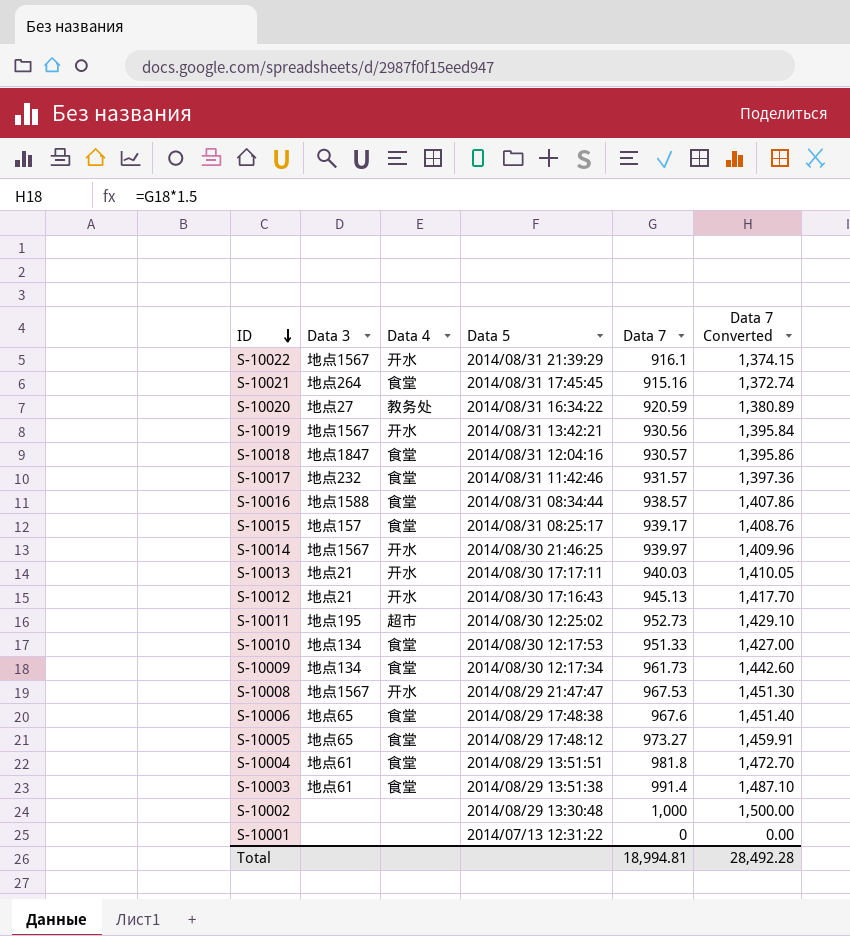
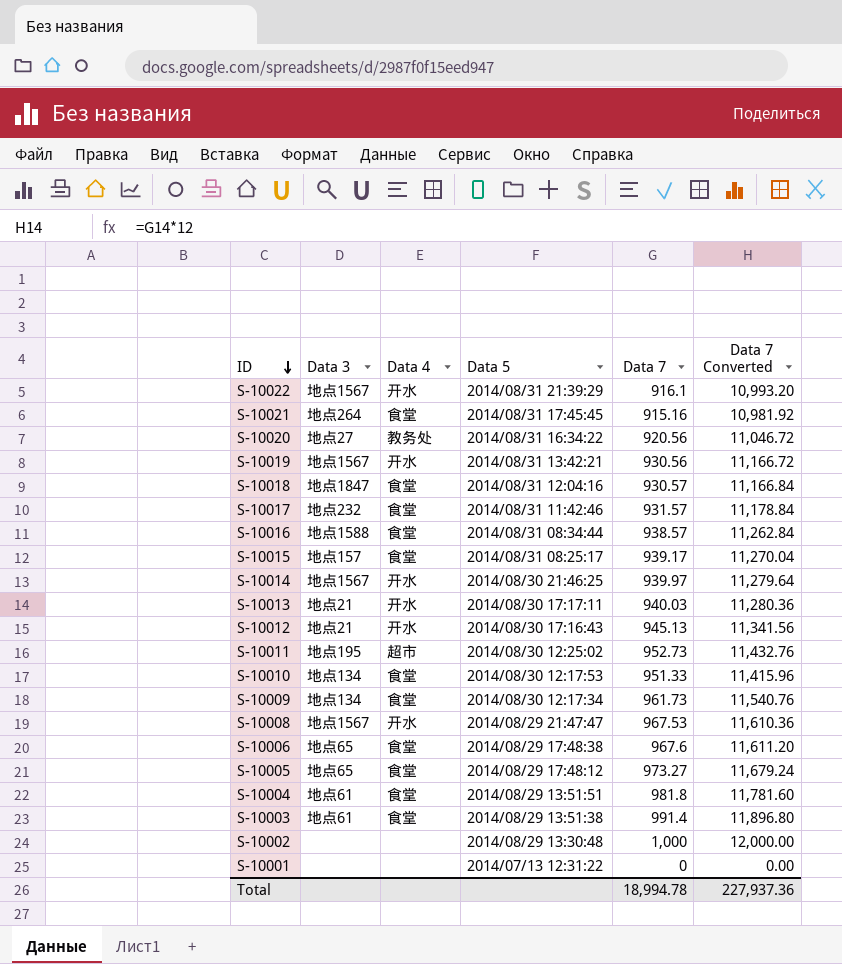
column Data 7 Converted | formula: [Data 7] * 1.5 -> [Data 7] * 12
S-10020 | Data 7: 920.59 -> 920.56
Total | Data 7: 18,994.81 -> 18,994.78
Total | Data 7 Converted: 28,492.28 -> 227,937.36

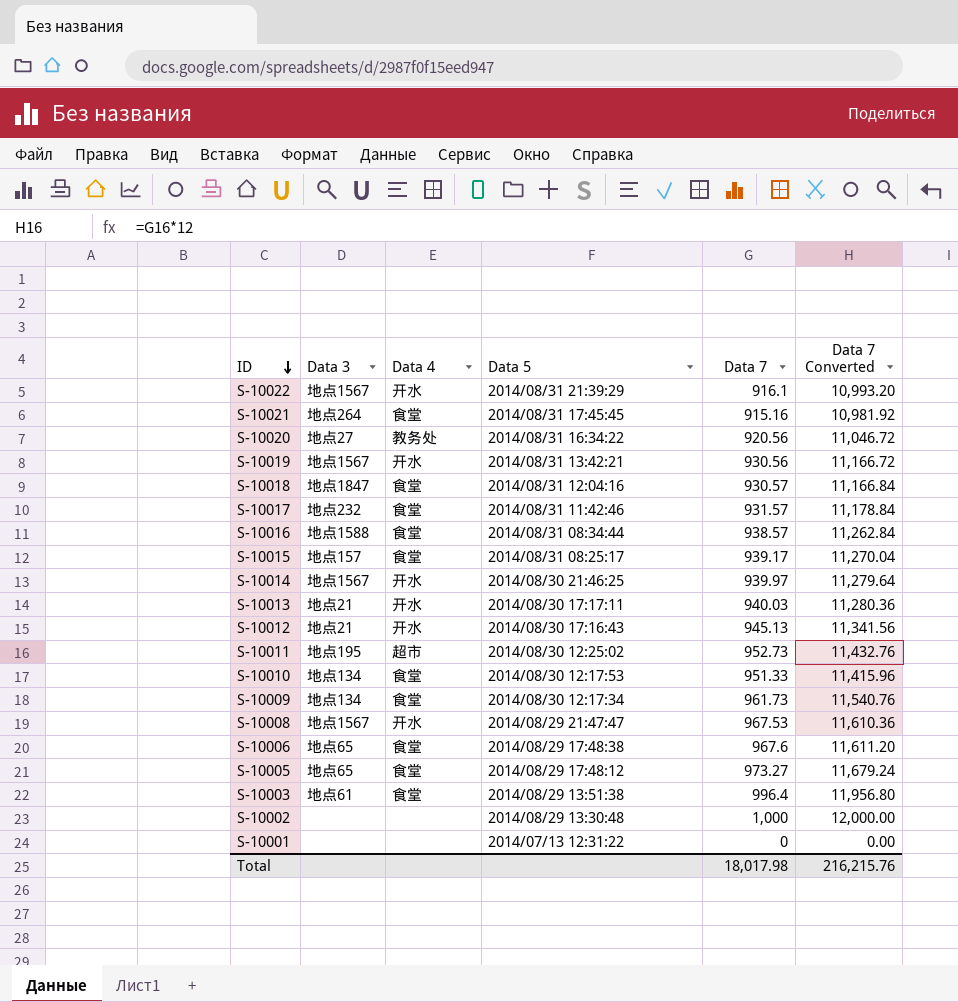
row S-10004: 地点61 | 食堂 | 2014/08/29 13:51:51 | 981.8 | 11,781.60 -> none
S-10003 | Data 7: 991.4 -> 996.4
S-10003 | Data 7 Converted: 11,896.80 -> 11,956.80
Total | Data 7: 18,994.78 -> 18,017.98
Total | Data 7 Converted: 227,937.36 -> 216,215.76

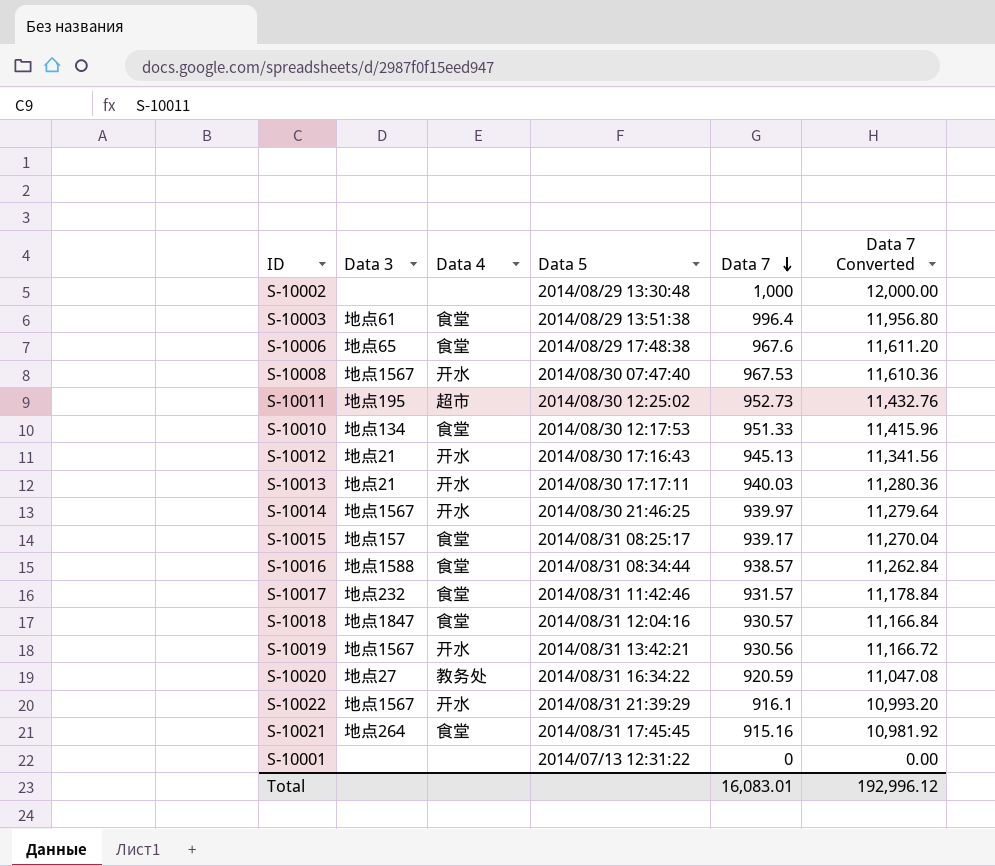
row order: ID descending -> Data 7 descending
row S-10009: 地点134 | 食堂 | 2014/08/30 12:17:34 | 961.73 | 11,540.76 -> none
row S-10005: 地点65 | 食堂 | 2014/08/29 17:48:12 | 973.27 | 11,679.24 -> none
S-10008 | Data 5: 2014/08/29 21:47:47 -> 2014/08/30 07:47:40
S-10020 | Data 7: 920.56 -> 920.59
S-10020 | Data 7 Converted: 11,046.72 -> 11,047.08
Total | Data 7: 18,017.98 -> 16,083.01
Total | Data 7 Converted: 216,215.76 -> 192,996.12

